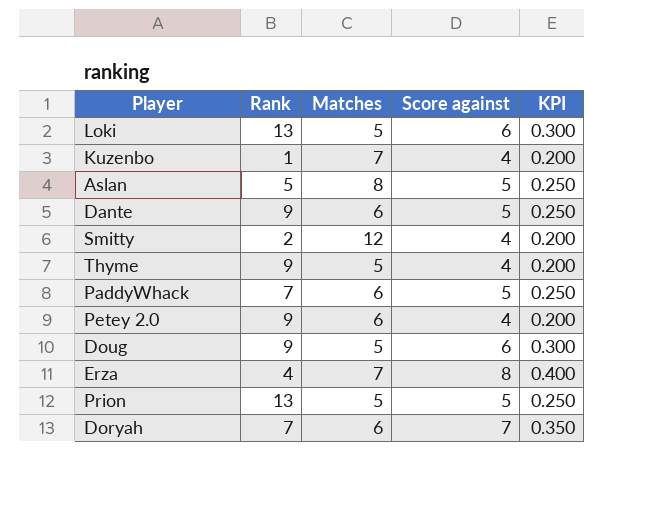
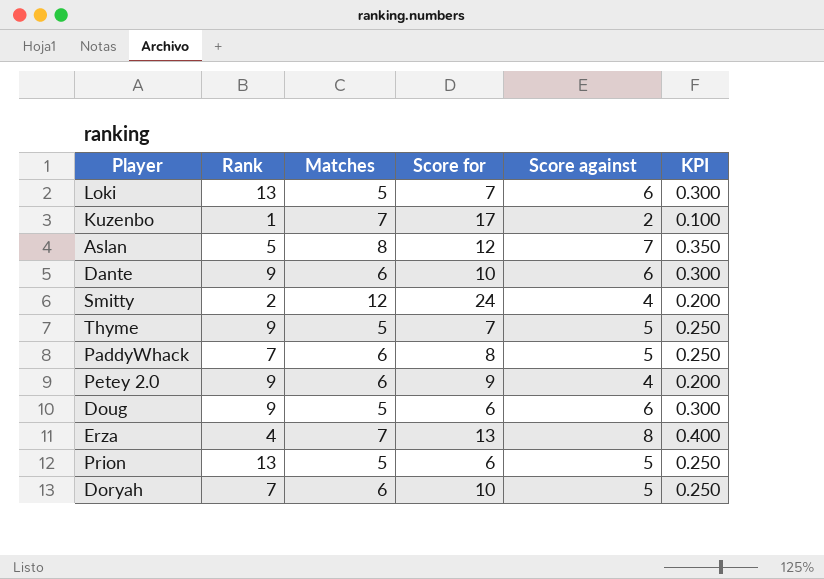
column Score for | position: none -> 4
Kuzenbo | Score against: 4 -> 2
Kuzenbo | KPI: 0.200 -> 0.100
Aslan | Score against: 5 -> 7
Aslan | KPI: 0.250 -> 0.350
Dante | Score against: 5 -> 6
Dante | KPI: 0.250 -> 0.300
Thyme | Score against: 4 -> 5
Thyme | KPI: 0.200 -> 0.250
Doryah | Score against: 7 -> 5
Doryah | KPI: 0.350 -> 0.250

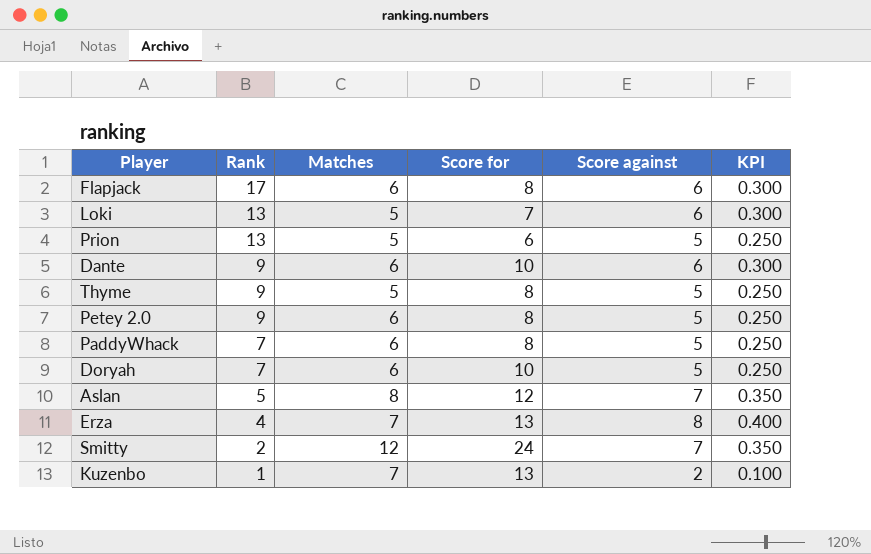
row order: none -> Rank descending
row Doug: 9 | 5 | 6 | 6 | 0.300 -> none
row Flapjack: none -> 17 | 6 | 8 | 6 | 0.300
Thyme | Score for: 7 -> 8
Petey 2.0 | Score for: 9 -> 8
Petey 2.0 | Score against: 4 -> 5
Petey 2.0 | KPI: 0.200 -> 0.250
Smitty | Score against: 4 -> 7
Smitty | KPI: 0.200 -> 0.350
Kuzenbo | Score for: 17 -> 13

